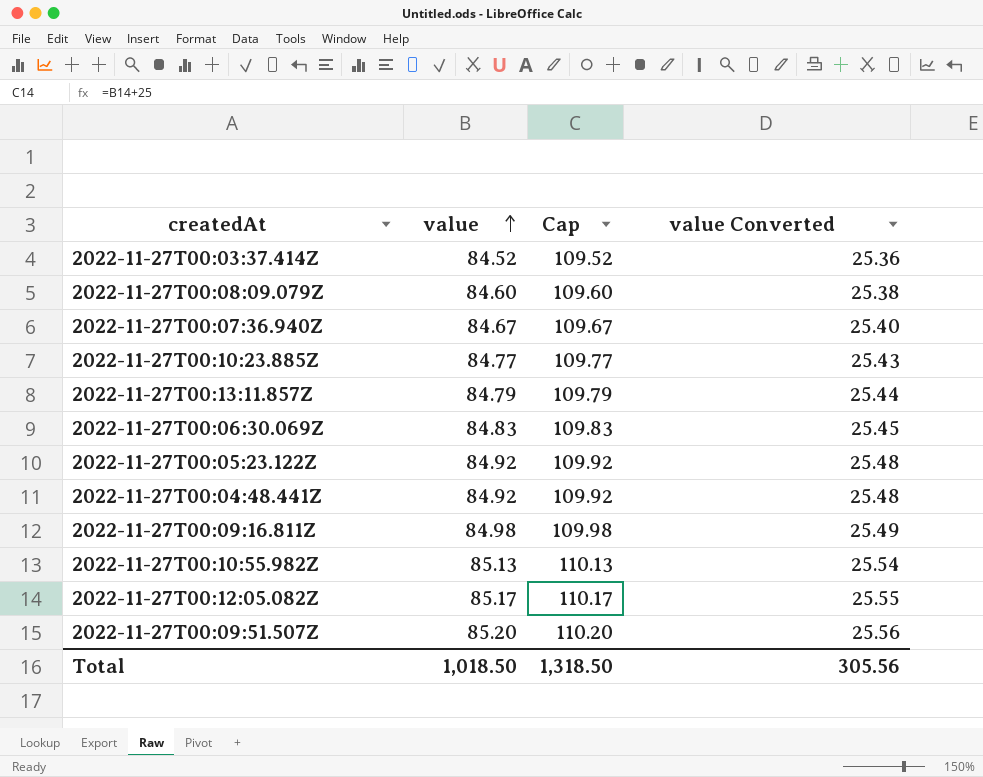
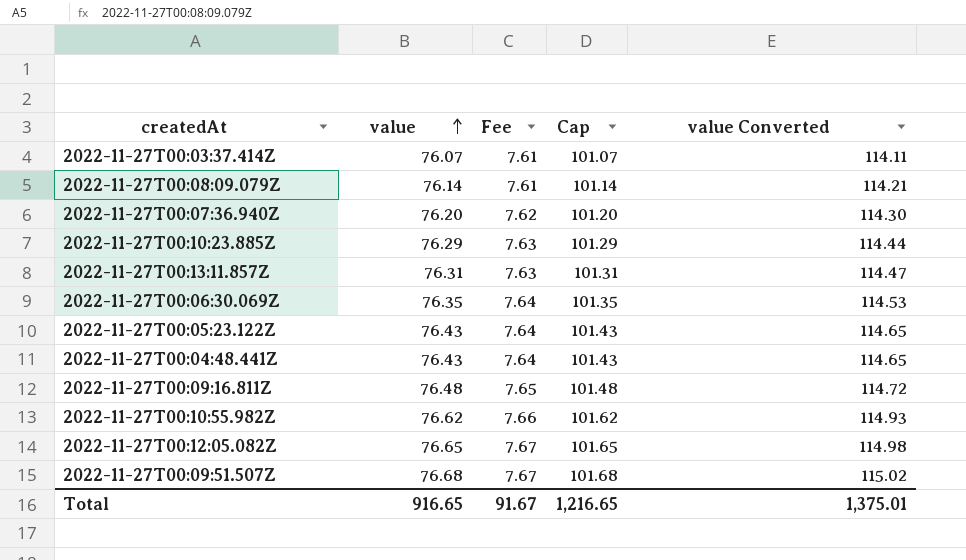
column Fee | formula: none -> [value] * 0.1
column value Converted | formula: [value] * 0.3 -> [value] * 1.5
2022-11-27T00:03:37.414Z | value: 84.52 -> 76.07
2022-11-27T00:03:37.414Z | Cap: 109.52 -> 101.07
2022-11-27T00:08:09.079Z | value: 84.60 -> 76.14
2022-11-27T00:08:09.079Z | Cap: 109.60 -> 101.14
2022-11-27T00:07:36.940Z | value: 84.67 -> 76.20
2022-11-27T00:07:36.940Z | Cap: 109.67 -> 101.20
2022-11-27T00:10:23.885Z | value: 84.77 -> 76.29
2022-11-27T00:10:23.885Z | Cap: 109.77 -> 101.29
2022-11-27T00:13:11.857Z | value: 84.79 -> 76.31
2022-11-27T00:13:11.857Z | Cap: 109.79 -> 101.31
2022-11-27T00:06:30.069Z | value: 84.83 -> 76.35
2022-11-27T00:06:30.069Z | Cap: 109.83 -> 101.35
2022-11-27T00:05:23.122Z | value: 84.92 -> 76.43
2022-11-27T00:05:23.122Z | Cap: 109.92 -> 101.43
2022-11-27T00:04:48.441Z | value: 84.92 -> 76.43
2022-11-27T00:04:48.441Z | Cap: 109.92 -> 101.43
2022-11-27T00:09:16.811Z | value: 84.98 -> 76.48
2022-11-27T00:09:16.811Z | Cap: 109.98 -> 101.48
2022-11-27T00:10:55.982Z | value: 85.13 -> 76.62
2022-11-27T00:10:55.982Z | Cap: 110.13 -> 101.62
2022-11-27T00:12:05.082Z | value: 85.17 -> 76.65
2022-11-27T00:12:05.082Z | Cap: 110.17 -> 101.65
2022-11-27T00:09:51.507Z | value: 85.20 -> 76.68
2022-11-27T00:09:51.507Z | Cap: 110.20 -> 101.68
Total | value: 1,018.50 -> 916.65
Total | Cap: 1,318.50 -> 1,216.65
Total | value Converted: 305.56 -> 1,375.01

